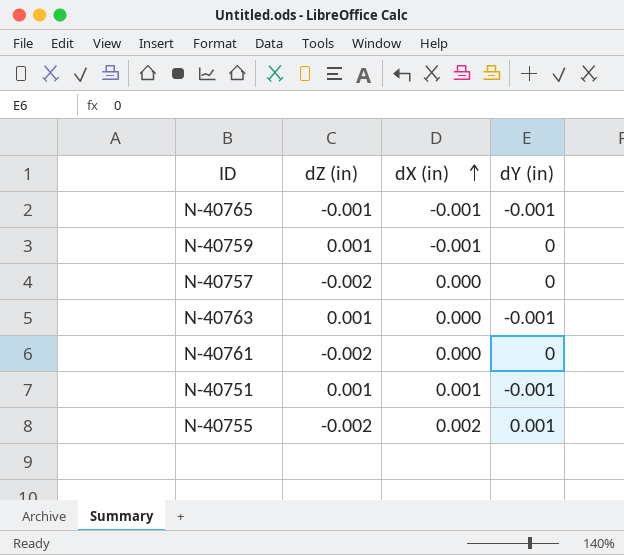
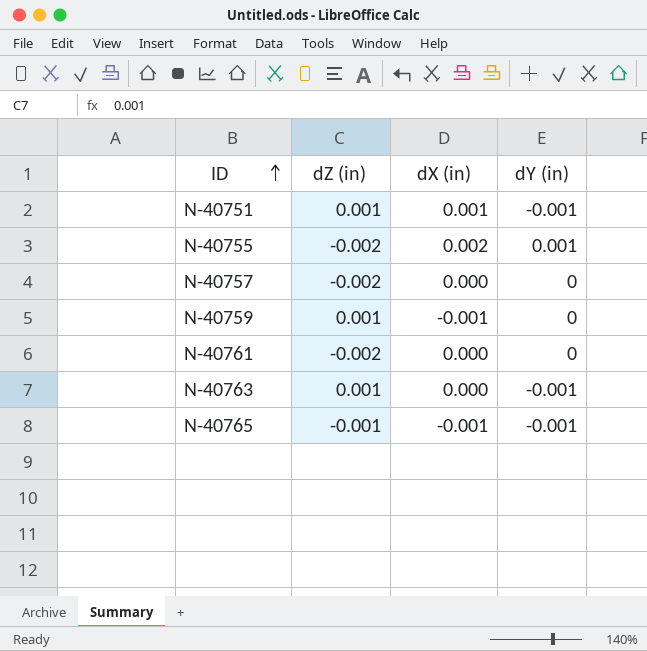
row order: dX (in) ascending -> ID ascending

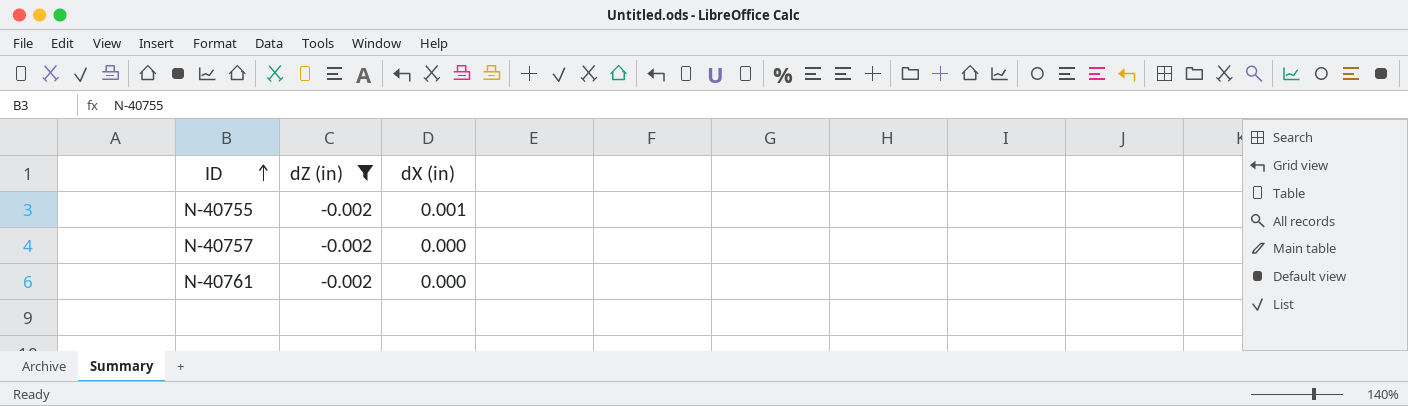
filter: none -> dZ (in) = -0.002
column dY (in) | position: 4 -> none
N-40755 | dX (in): 0.002 -> 0.001

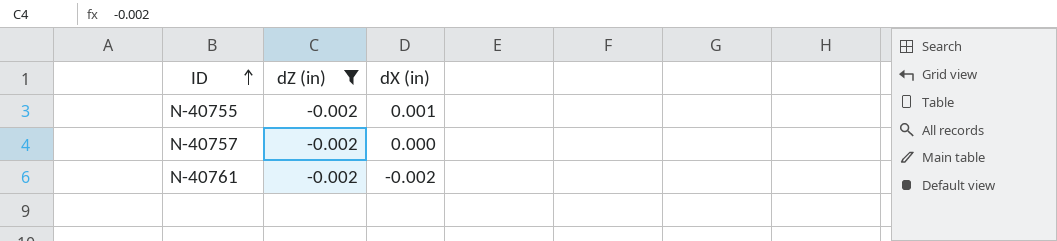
N-40761 | dX (in): 0.000 -> -0.002

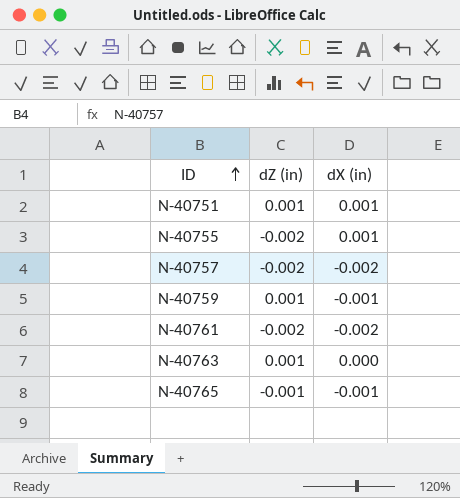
filter: dZ (in) = -0.002 -> none
N-40757 | dX (in): 0.000 -> -0.002

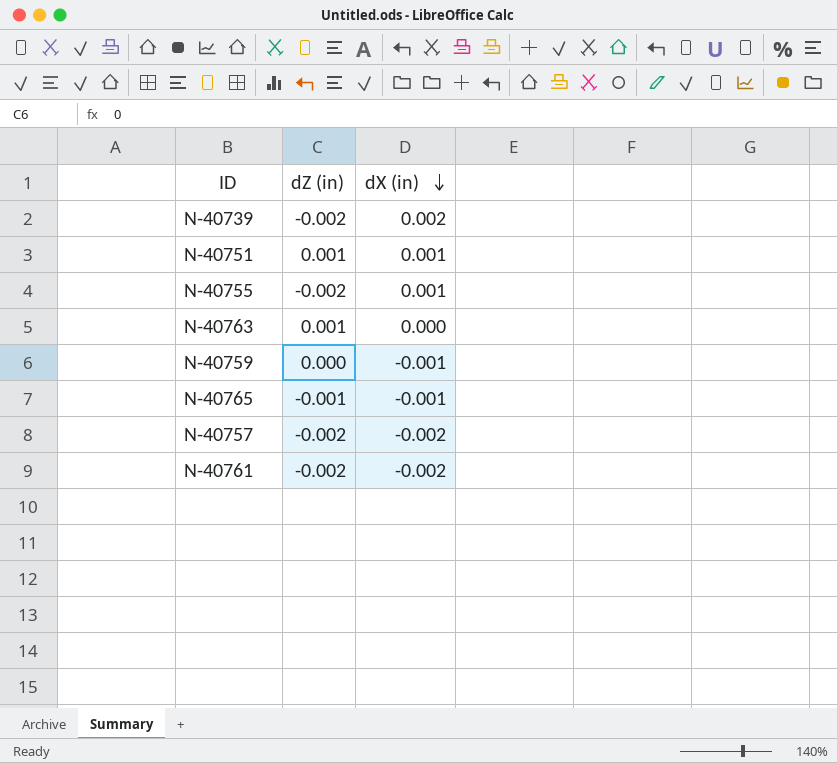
row order: ID ascending -> dX (in) descending
row N-40739: none -> -0.002 | 0.002
N-40759 | dZ (in): 0.001 -> 0.000

